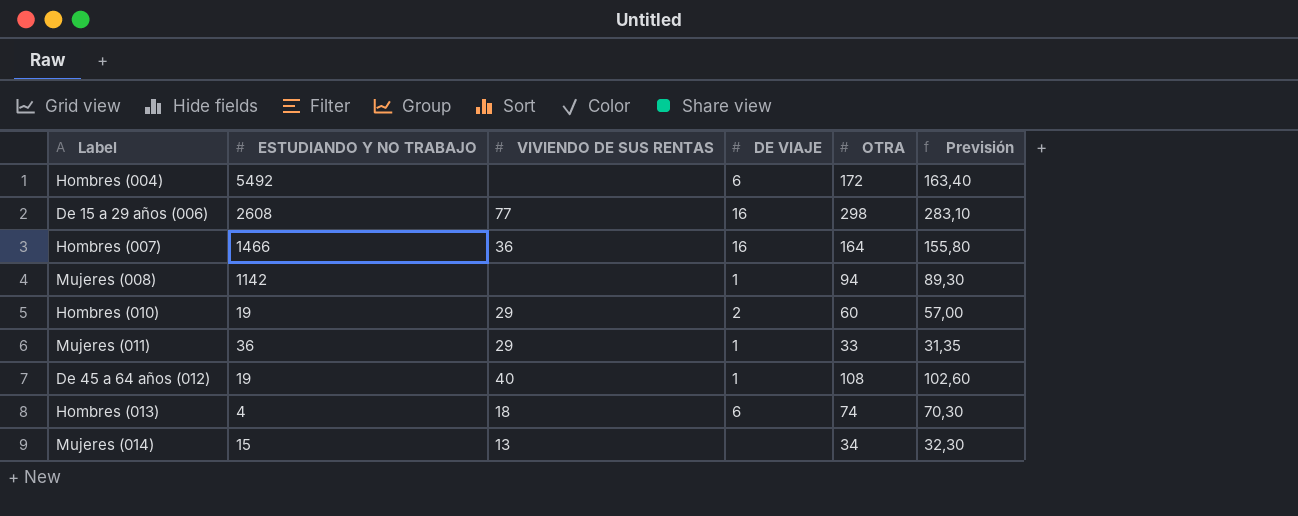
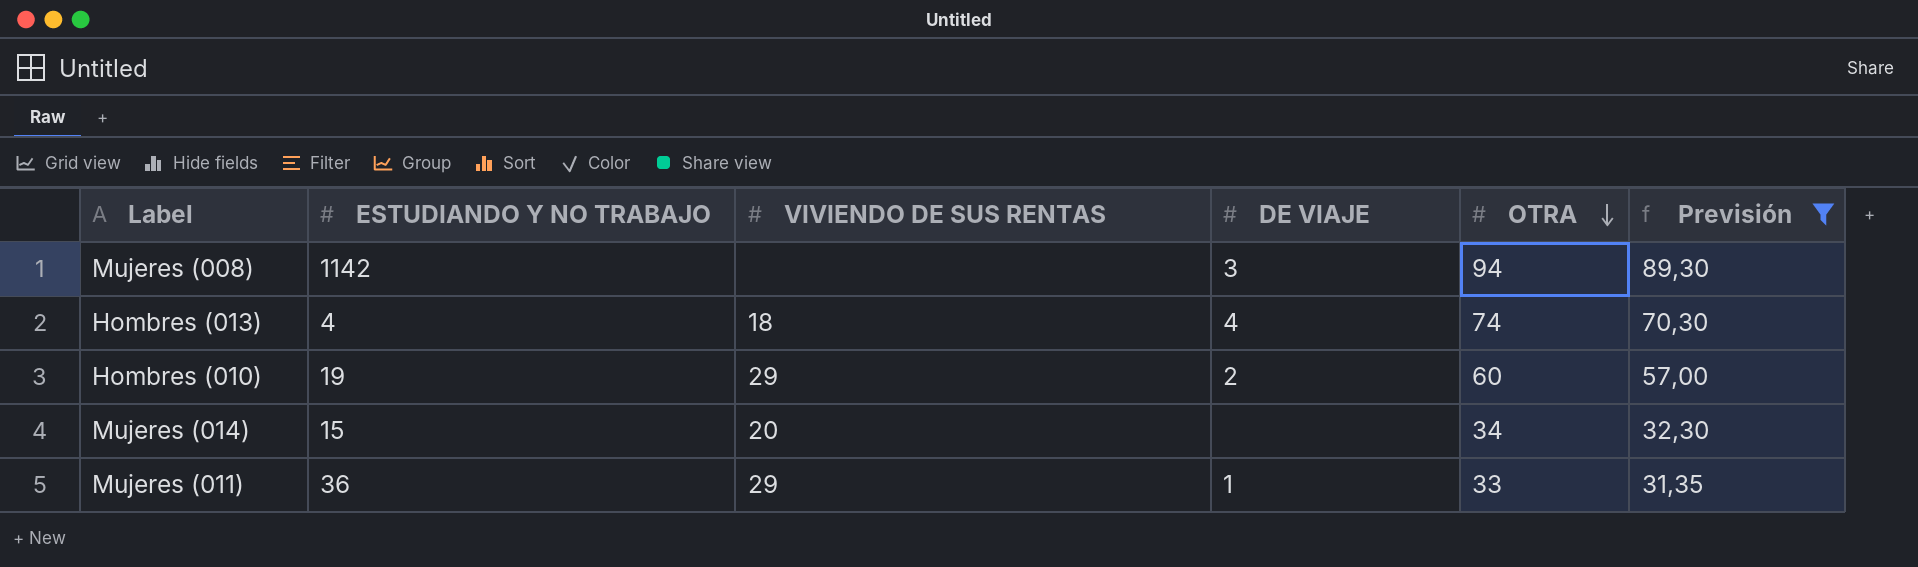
filter: none -> Previsión <= 89,30
row order: none -> OTRA descending
Mujeres (008) | DE VIAJE: 1 -> 3
Hombres (013) | DE VIAJE: 6 -> 4
Mujeres (014) | VIVIENDO DE SUS RENTAS: 13 -> 20

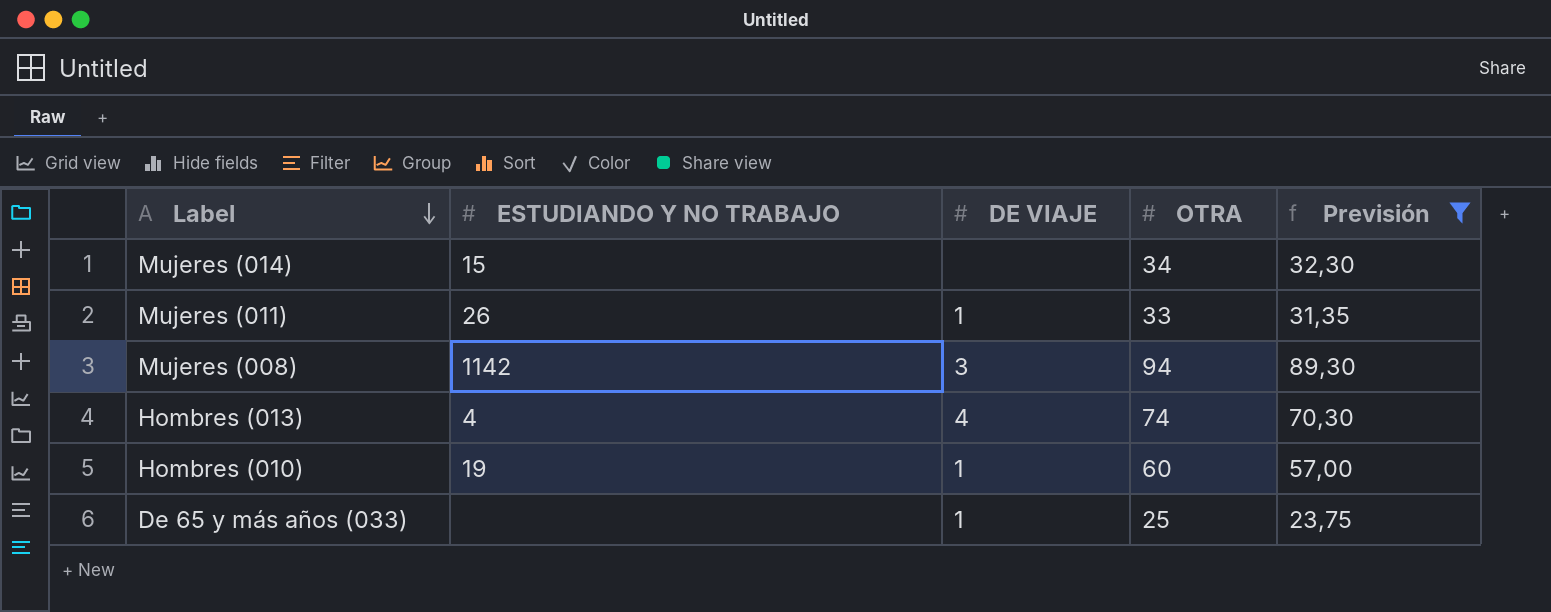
row order: OTRA descending -> Label descending
column VIVIENDO DE SUS RENTAS | position: 3 -> none
Mujeres (011) | ESTUDIANDO Y NO TRABAJO: 36 -> 26
Hombres (010) | DE VIAJE: 2 -> 1
row De 65 y más años (033): none -> none | 1 | 25 | 23,75

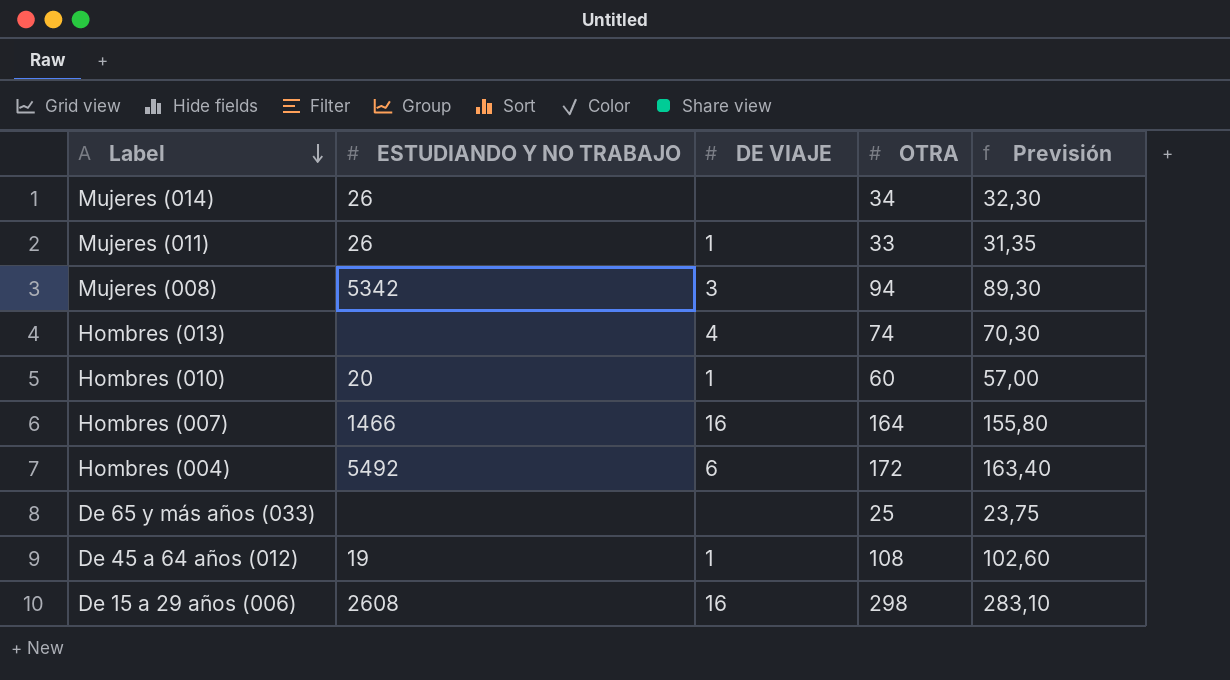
filter: Previsión <= 89,30 -> none
Mujeres (014) | ESTUDIANDO Y NO TRABAJO: 15 -> 26
Mujeres (008) | ESTUDIANDO Y NO TRABAJO: 1142 -> 5342
Hombres (013) | ESTUDIANDO Y NO TRABAJO: 4 -> none
Hombres (010) | ESTUDIANDO Y NO TRABAJO: 19 -> 20
De 65 y más años (033) | DE VIAJE: 1 -> none

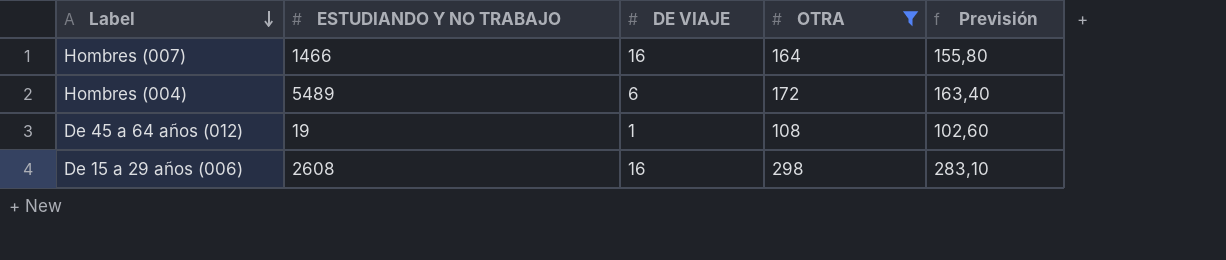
filter: none -> OTRA >= 108
Hombres (004) | ESTUDIANDO Y NO TRABAJO: 5492 -> 5489

